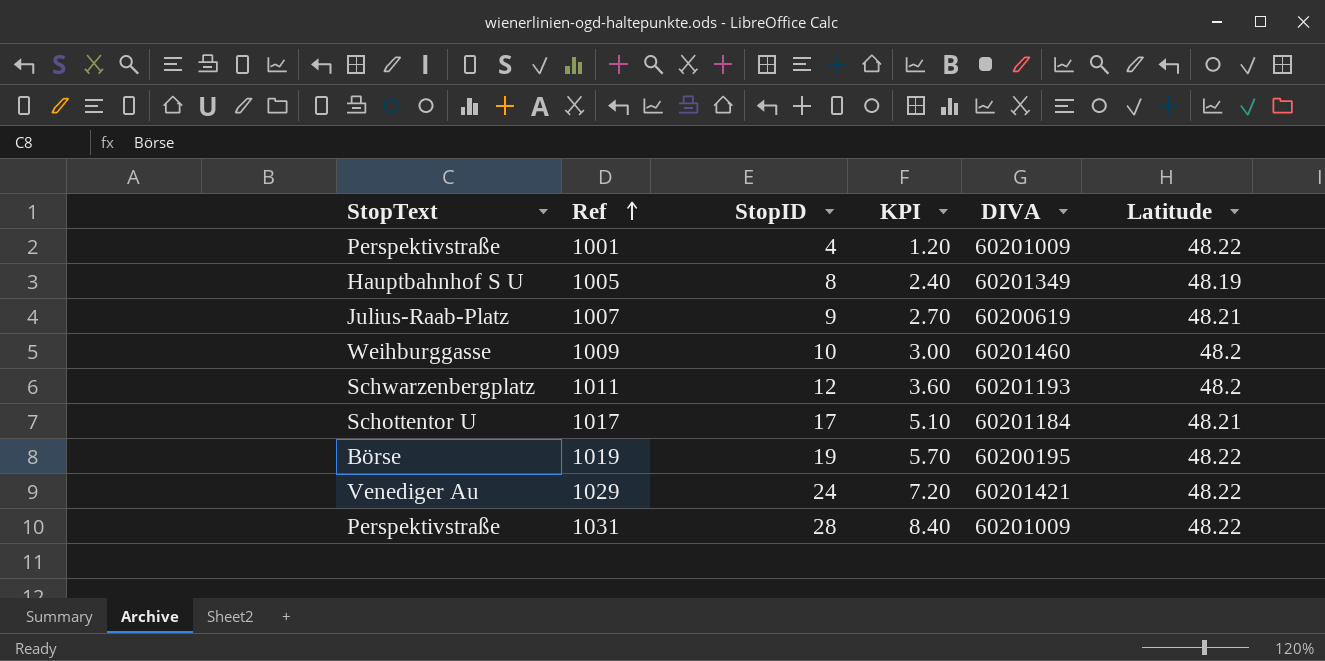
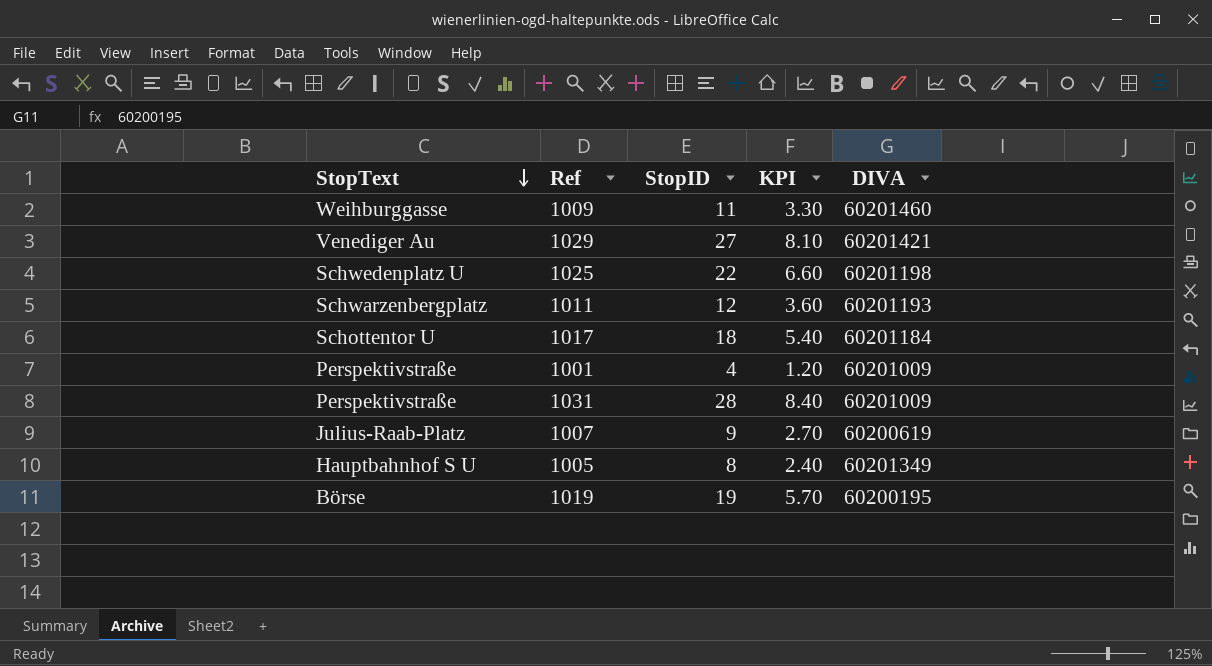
row order: Ref ascending -> StopText descending
column Latitude | position: 6 -> none
1009 | StopID: 10 -> 11
1009 | KPI: 3.00 -> 3.30
1029 | StopID: 24 -> 27
1029 | KPI: 7.20 -> 8.10
row 1025: none -> Schwedenplatz U | 22 | 6.60 | 60201198
1017 | StopID: 17 -> 18
1017 | KPI: 5.10 -> 5.40

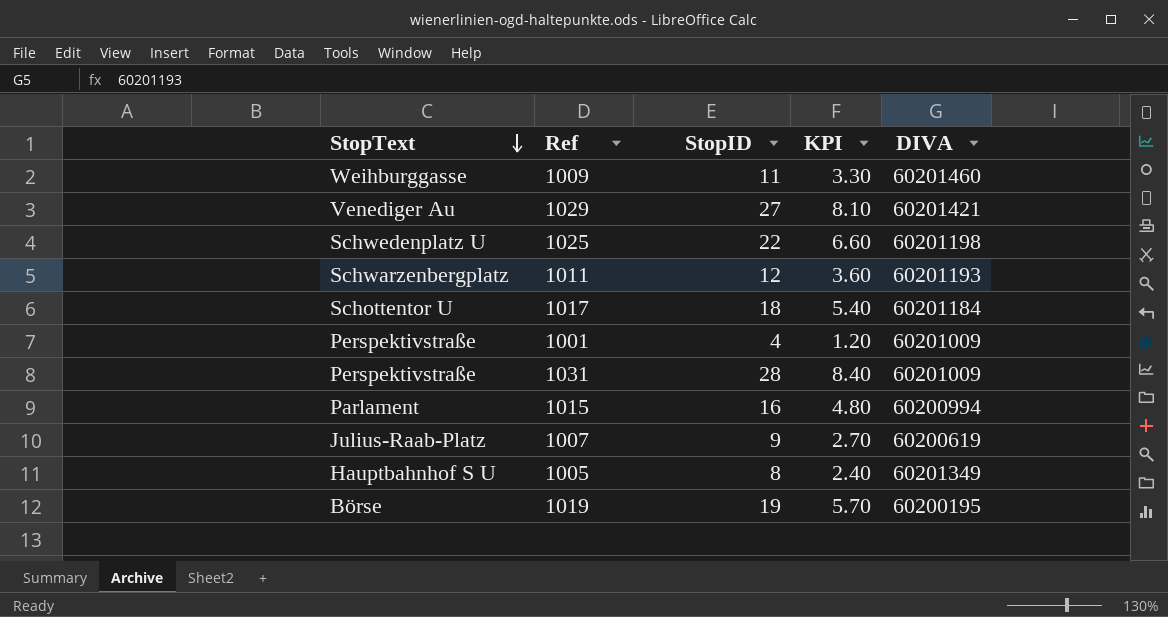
row 1015: none -> Parlament | 16 | 4.80 | 60200994

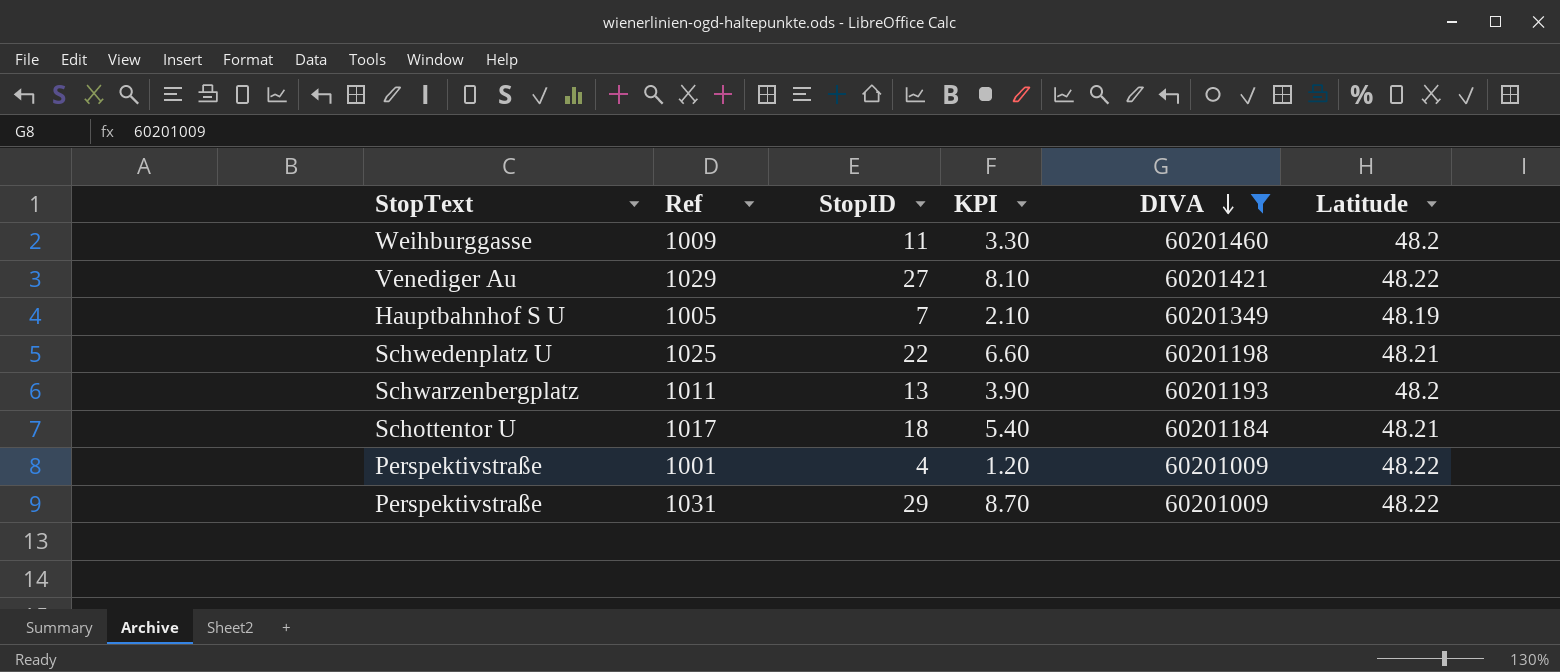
filter: none -> DIVA >= 60201009
row order: StopText descending -> DIVA descending
column Latitude | position: none -> 6
1005 | StopID: 8 -> 7
1005 | KPI: 2.40 -> 2.10
1011 | StopID: 12 -> 13
1011 | KPI: 3.60 -> 3.90
1031 | StopID: 28 -> 29
1031 | KPI: 8.40 -> 8.70

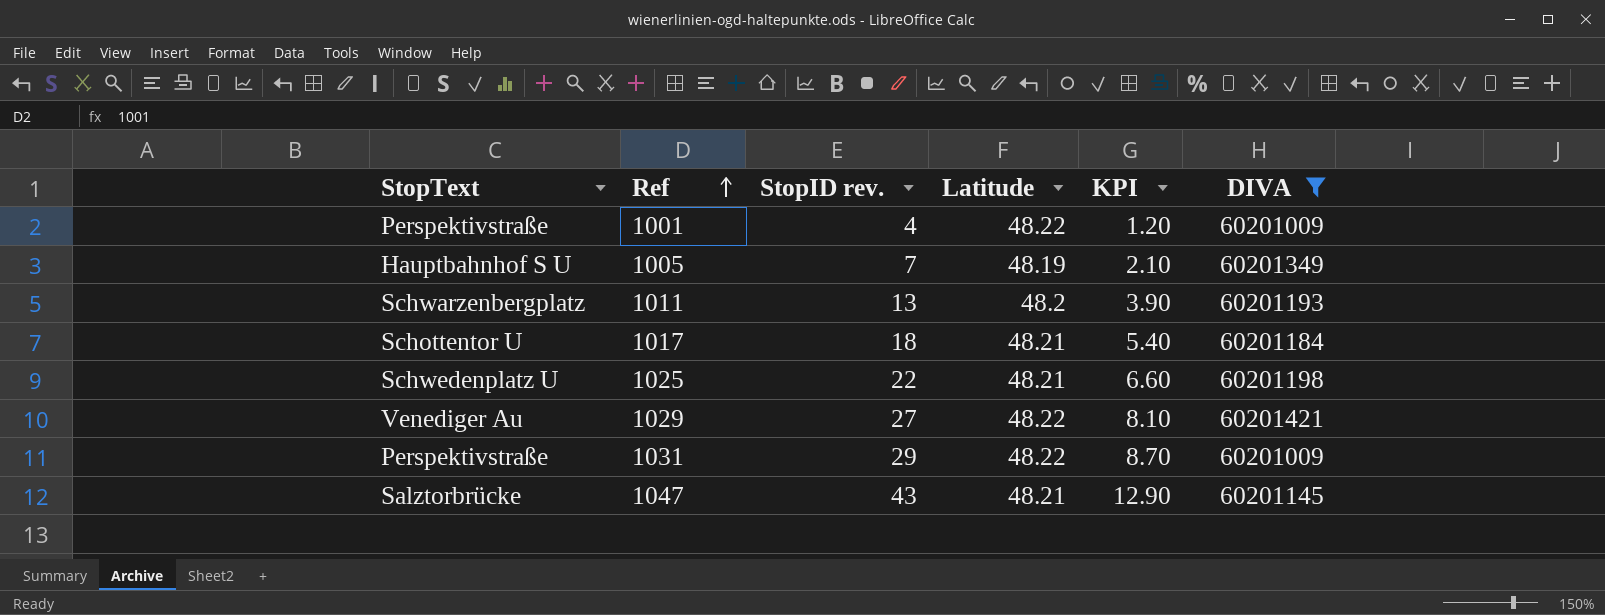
row order: DIVA descending -> Ref ascending
column name: StopID -> StopID rev.
column Latitude | position: 6 -> 4
row 1009: Weihburggasse | 11 | 3.30 | 60201460 | 48.2 -> none
row 1047: none -> Salztorbrücke | 43 | 48.21 | 12.90 | 60201145

